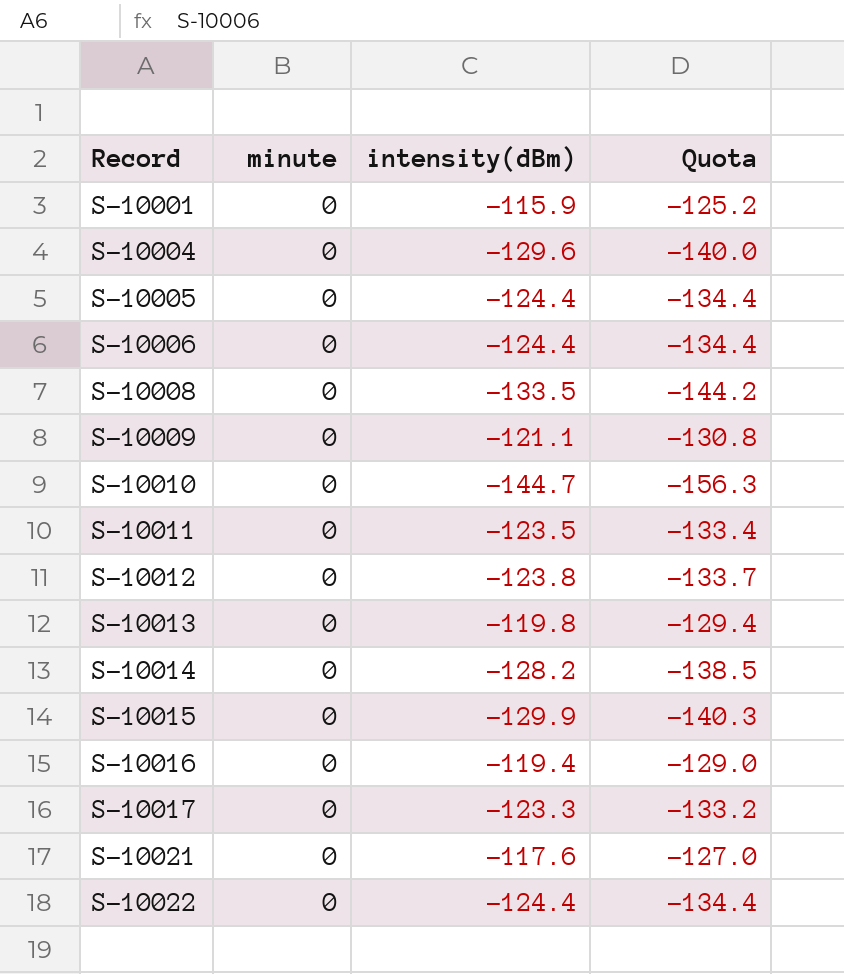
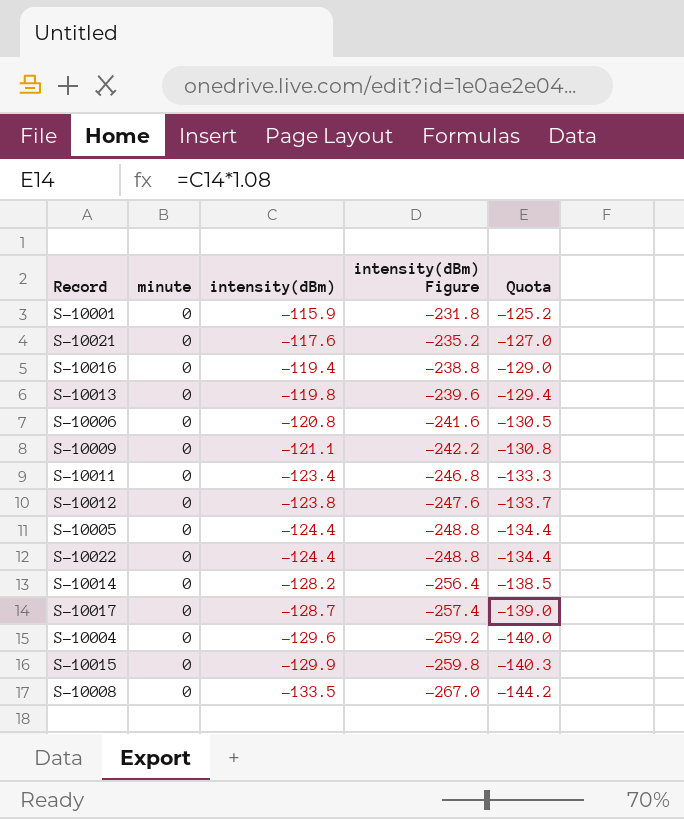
row order: Record ascending -> intensity(dBm) descending
column intensity(dBm) Figure | formula: none -> [intensity(dBm)] * 2
row S-10010: 0 | -144.7 | -156.3 -> none
S-10006 | intensity(dBm): -124.4 -> -120.8
S-10006 | Quota: -134.4 -> -130.5
S-10011 | intensity(dBm): -123.5 -> -123.4
S-10011 | Quota: -133.4 -> -133.3
S-10017 | intensity(dBm): -123.3 -> -128.7
S-10017 | Quota: -133.2 -> -139.0

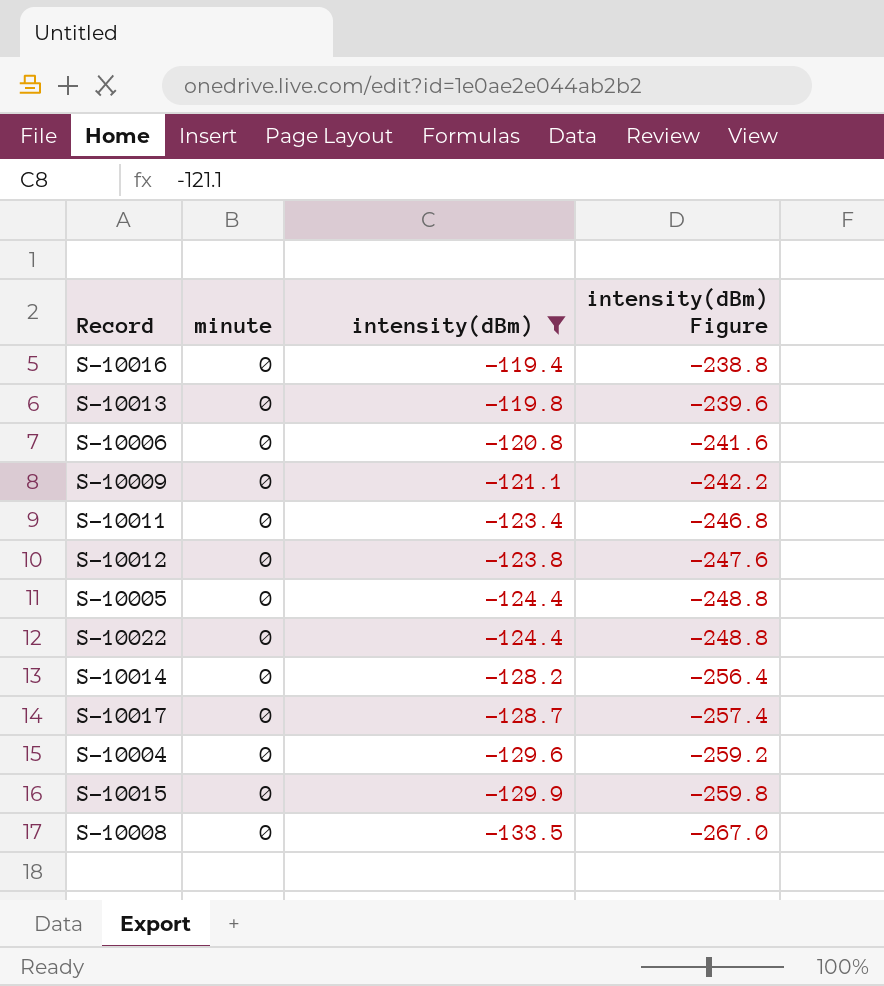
filter: none -> intensity(dBm) <= -119.4
column Quota | formula: [intensity(dBm)] * 1.08 -> none

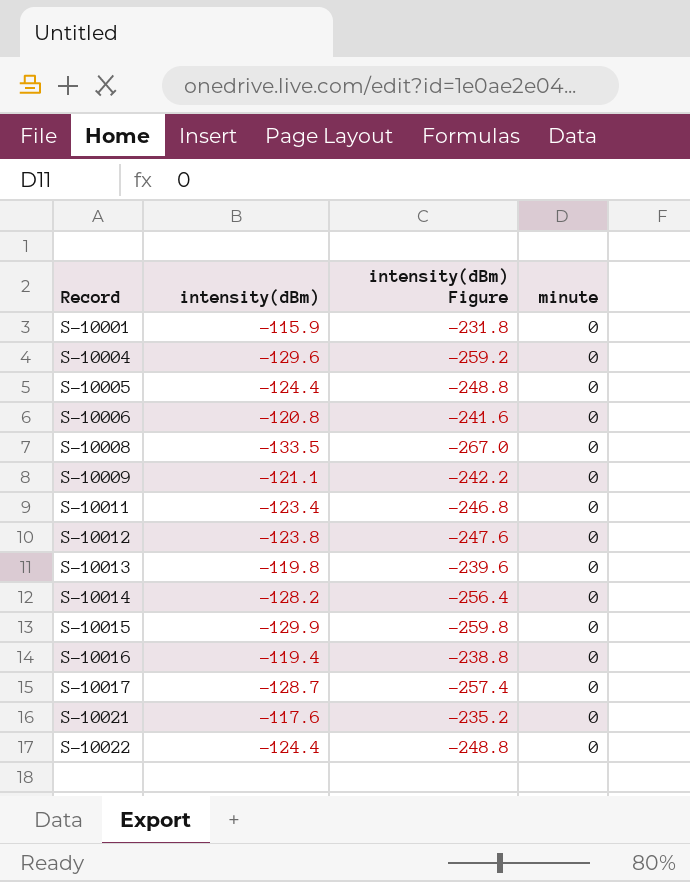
filter: intensity(dBm) <= -119.4 -> none
row order: intensity(dBm) descending -> Record ascending
column minute | position: 2 -> 4

